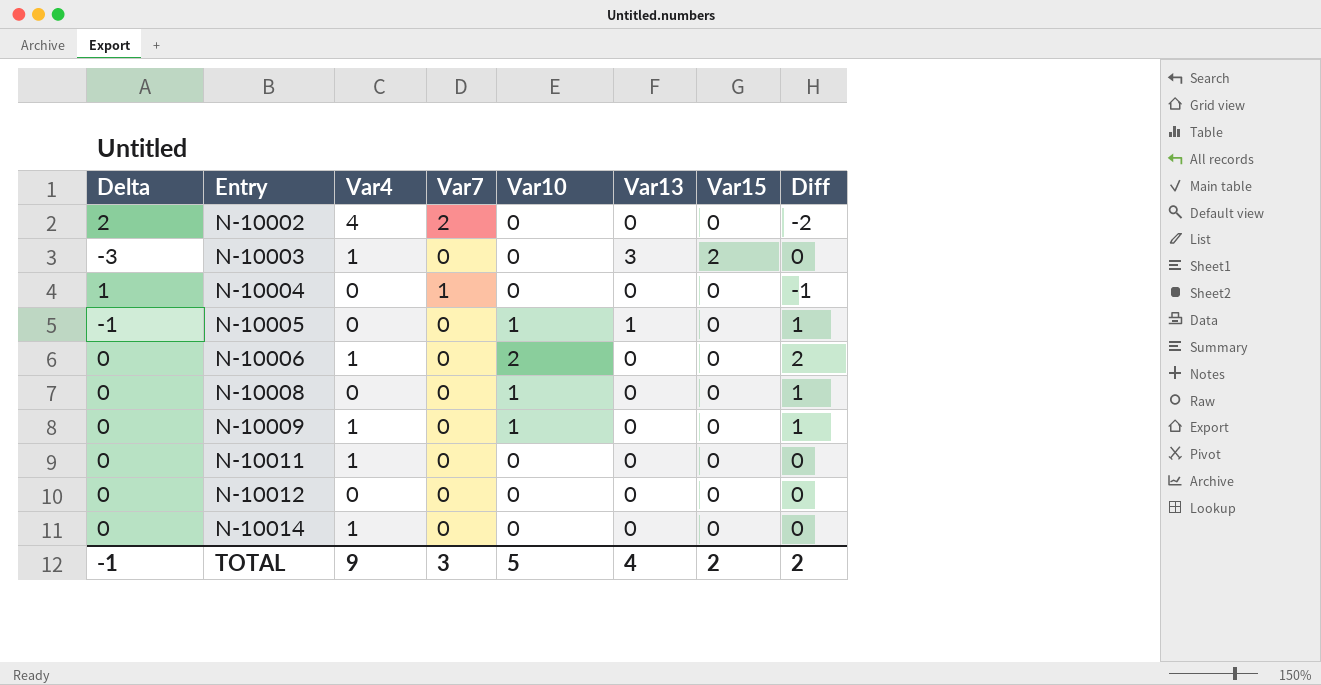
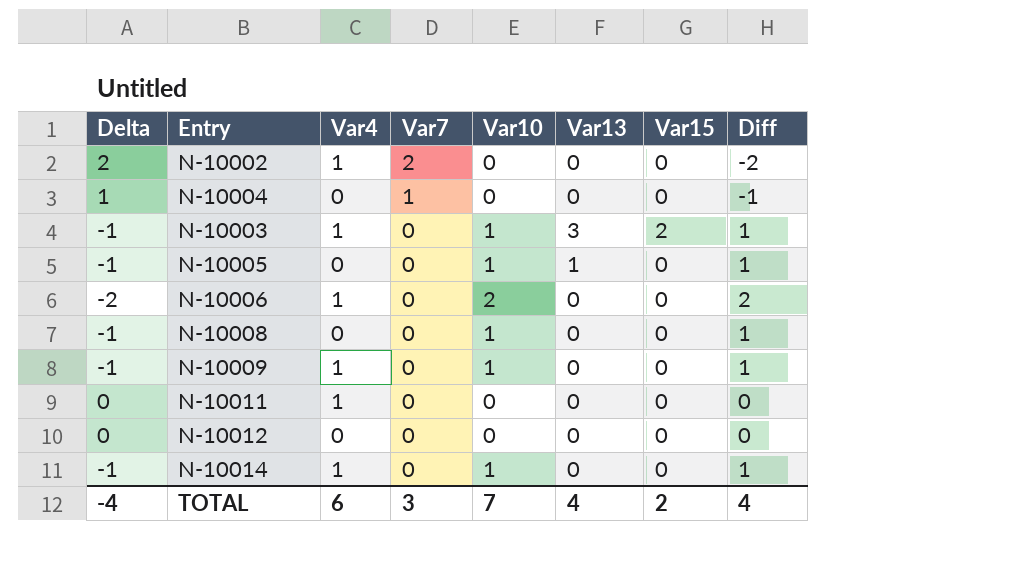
row order: Entry ascending -> Var7 descending
column Delta | formula: [Var7] - [Var13] -> [Var7] - [Var10]
N-10002 | Var4: 4 -> 1
N-10003 | Var10: 0 -> 1
N-10003 | Diff: 0 -> 1
N-10014 | Var10: 0 -> 1
N-10014 | Diff: 0 -> 1
TOTAL | Delta: -1 -> -4
TOTAL | Var4: 9 -> 6
TOTAL | Var10: 5 -> 7
TOTAL | Diff: 2 -> 4

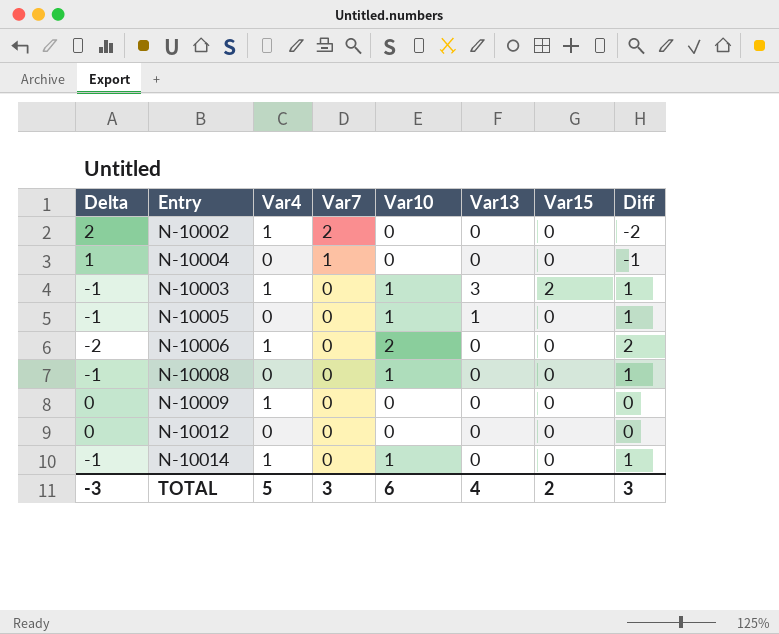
row N-10011: 0 | 1 | 0 | 0 | 0 | 0 | 0 -> none
N-10009 | Delta: -1 -> 0
N-10009 | Var10: 1 -> 0
N-10009 | Diff: 1 -> 0
TOTAL | Delta: -4 -> -3
TOTAL | Var4: 6 -> 5
TOTAL | Var10: 7 -> 6
TOTAL | Diff: 4 -> 3

